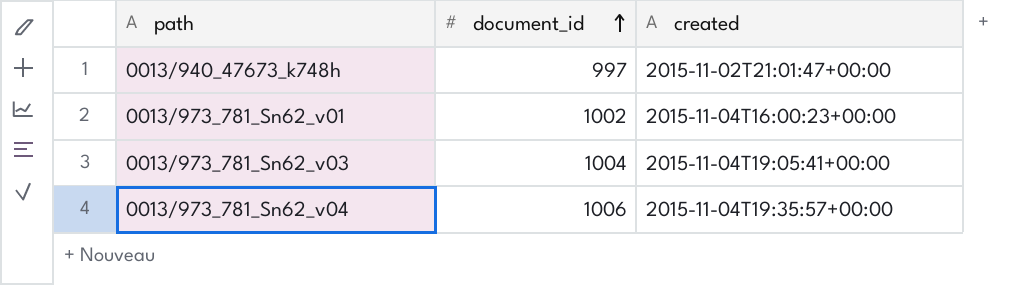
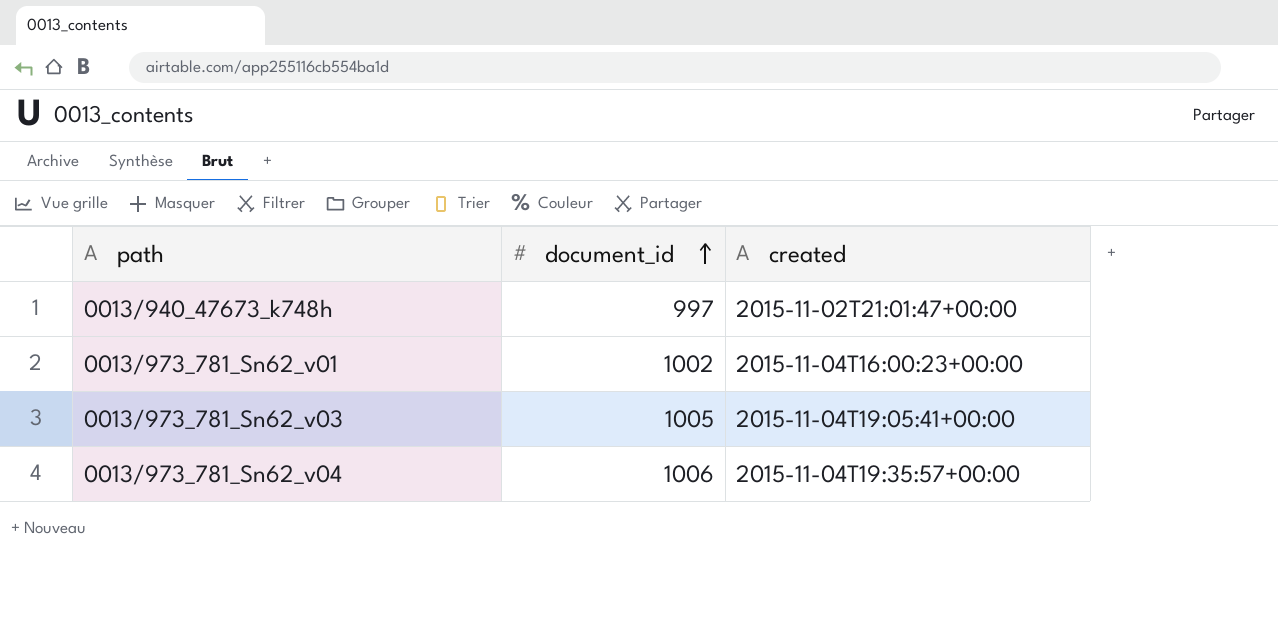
0013/973_781_Sn62_v03 | document_id: 1004 -> 1005

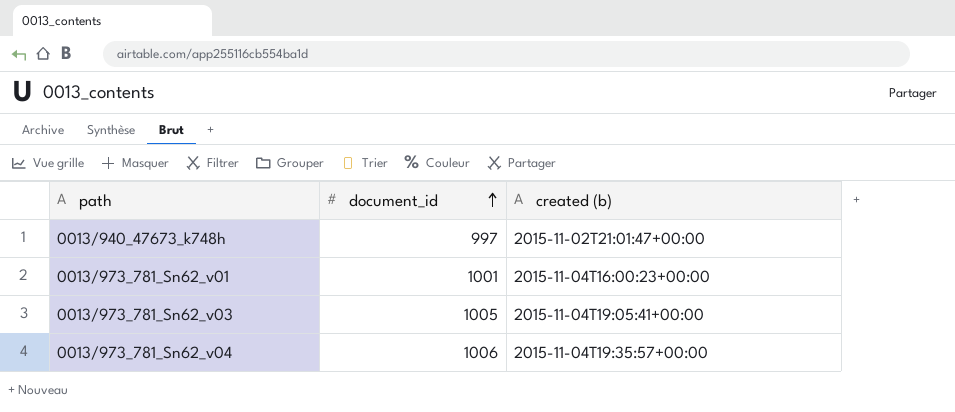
column name: created -> created (b)
0013/973_781_Sn62_v01 | document_id: 1002 -> 1001

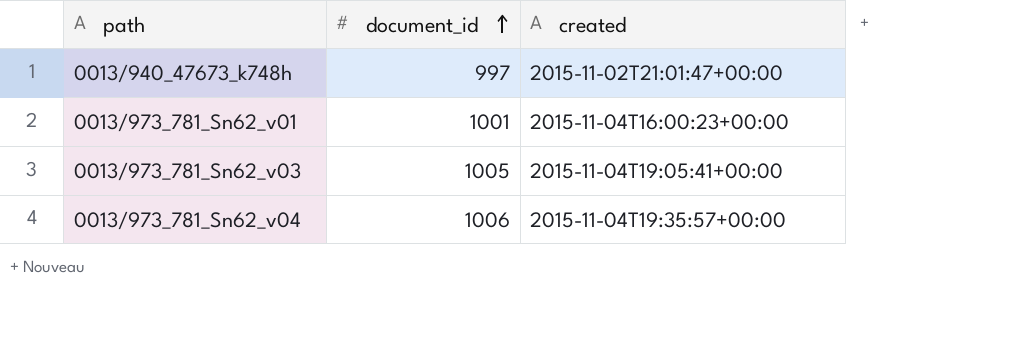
column name: created (b) -> created

